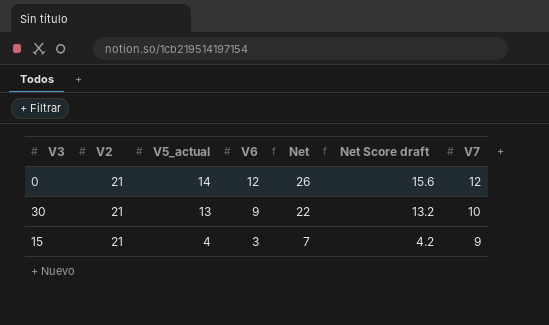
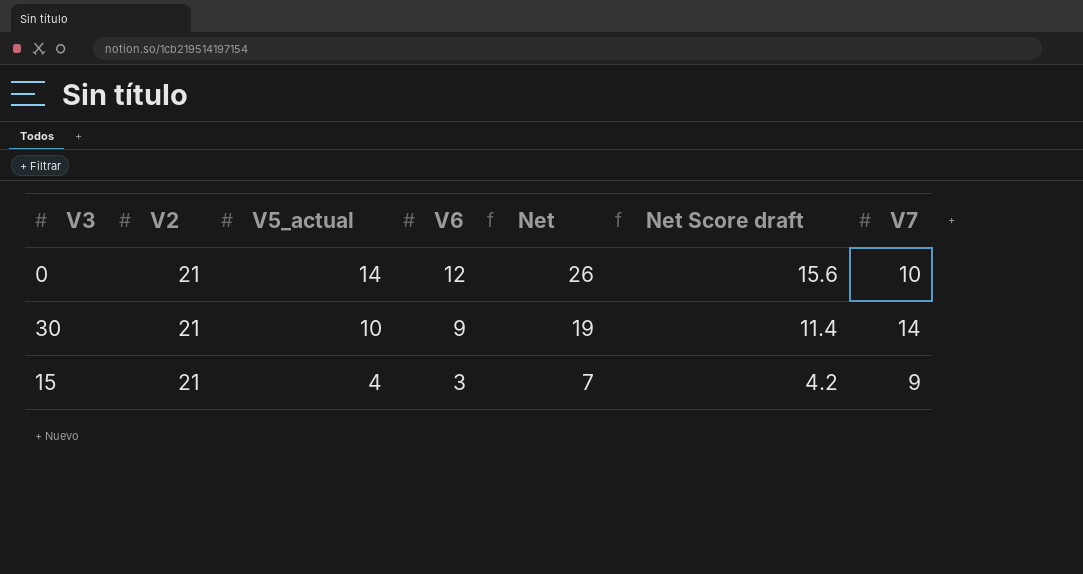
0 | V7: 12 -> 10
30 | V5_actual: 13 -> 10
30 | Net: 22 -> 19
30 | Net Score draft: 13.2 -> 11.4
30 | V7: 10 -> 14

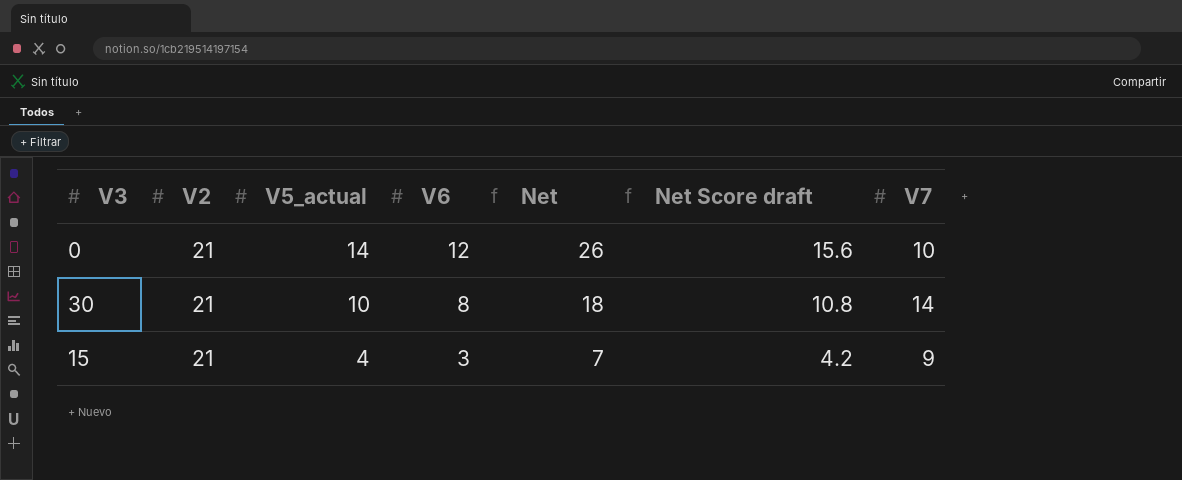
30 | V6: 9 -> 8
30 | Net: 19 -> 18
30 | Net Score draft: 11.4 -> 10.8

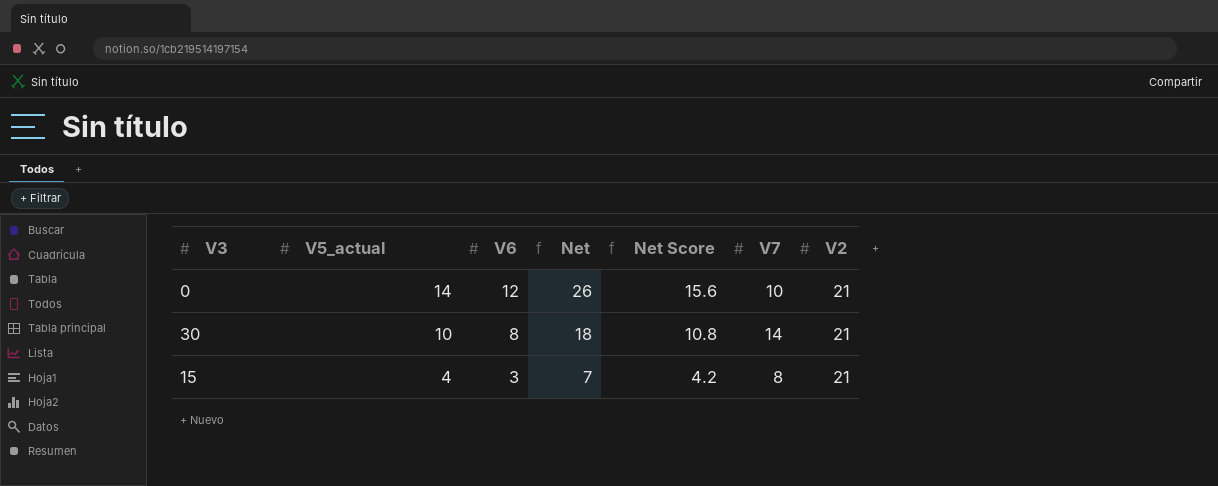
column name: Net Score draft -> Net Score
column V2 | position: 2 -> 7
15 | V7: 9 -> 8

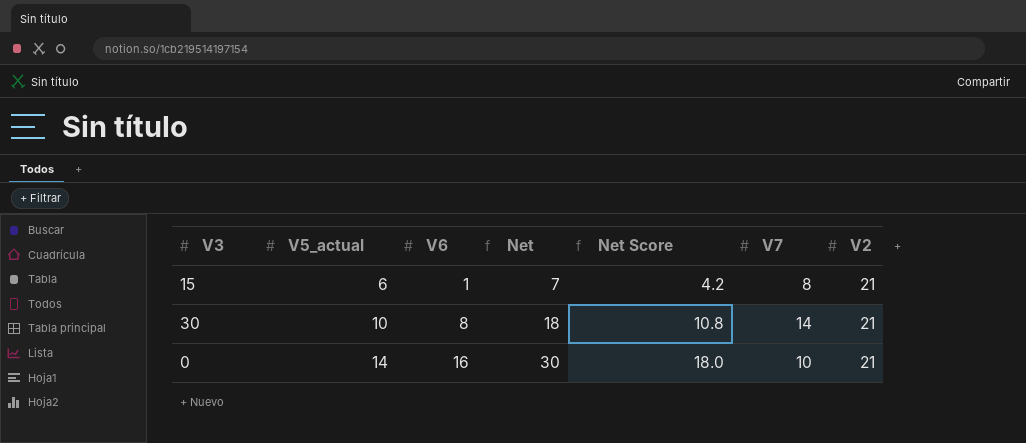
row order: V5_actual descending -> V5_actual ascending
15 | V5_actual: 4 -> 6
15 | V6: 3 -> 1
0 | V6: 12 -> 16
0 | Net: 26 -> 30
0 | Net Score: 15.6 -> 18.0

